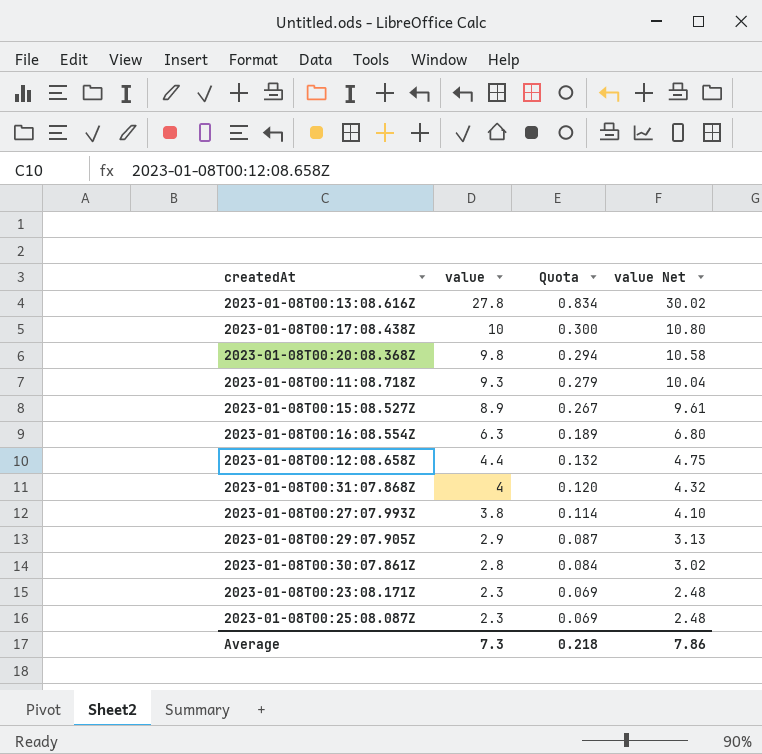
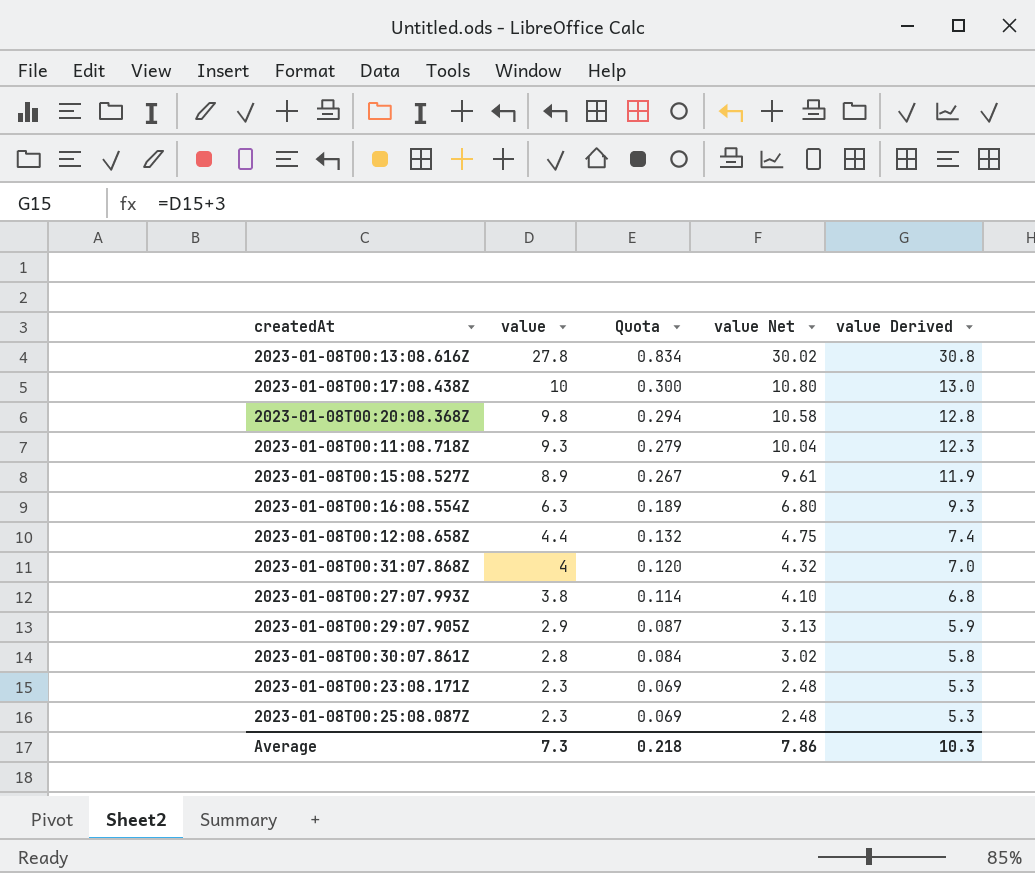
column value Derived | formula: none -> [value] + 3

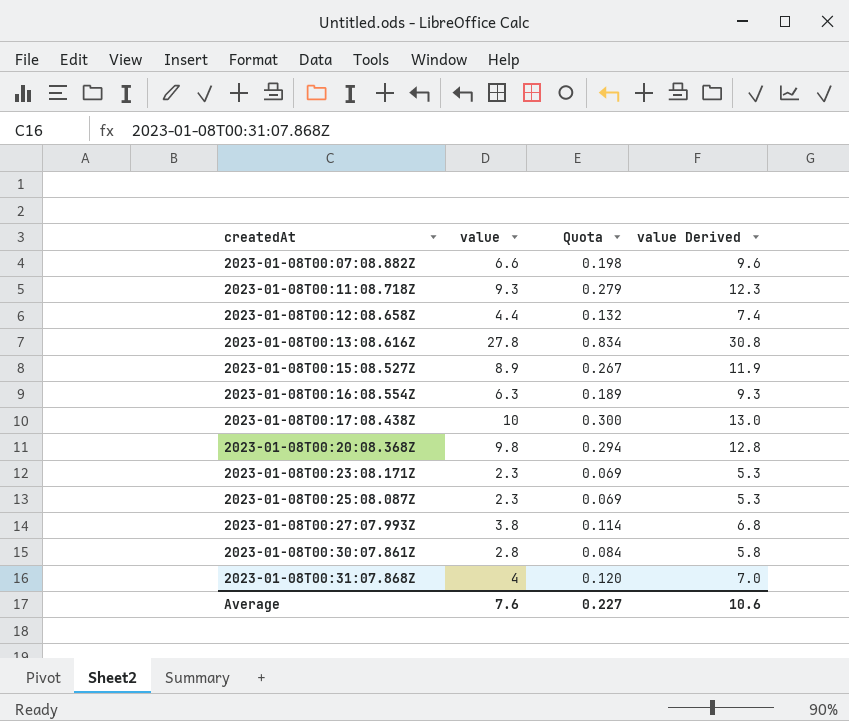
row order: value descending -> createdAt ascending
column value Net | formula: [value] * 1.08 -> none
row 2023-01-08T00:29:07.905Z: 2.9 | 0.087 | 3.13 | 5.9 -> none
row 2023-01-08T00:07:08.882Z: none -> 6.6 | 0.198 | 9.6
Average | value: 7.3 -> 7.6
Average | Quota: 0.218 -> 0.227
Average | value Derived: 10.3 -> 10.6

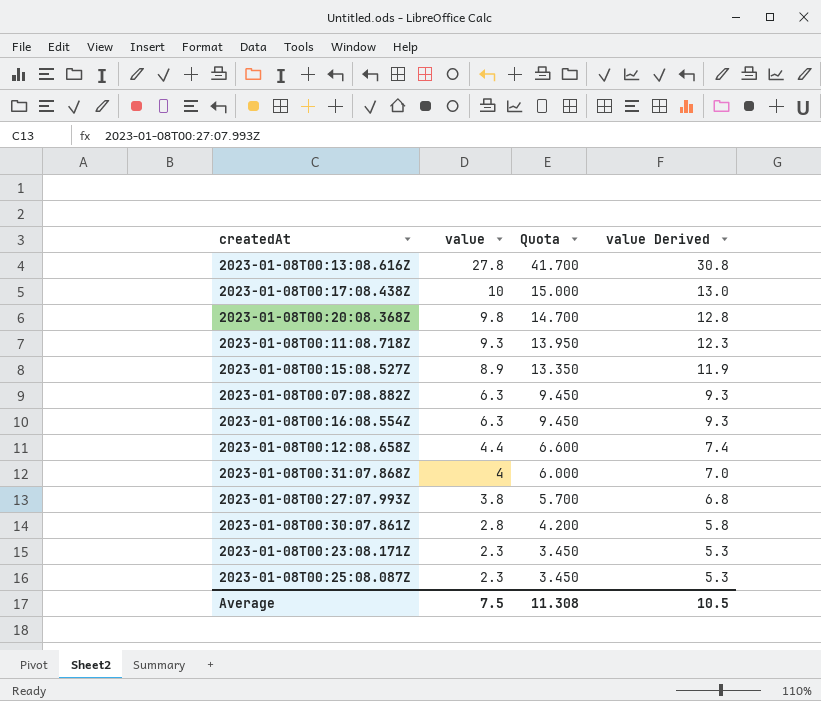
row order: createdAt ascending -> value descending
column Quota | formula: [value] * 0.03 -> [value] * 1.5
2023-01-08T00:07:08.882Z | value: 6.6 -> 6.3
2023-01-08T00:07:08.882Z | value Derived: 9.6 -> 9.3
Average | value: 7.6 -> 7.5
Average | Quota: 0.227 -> 11.308
Average | value Derived: 10.6 -> 10.5

